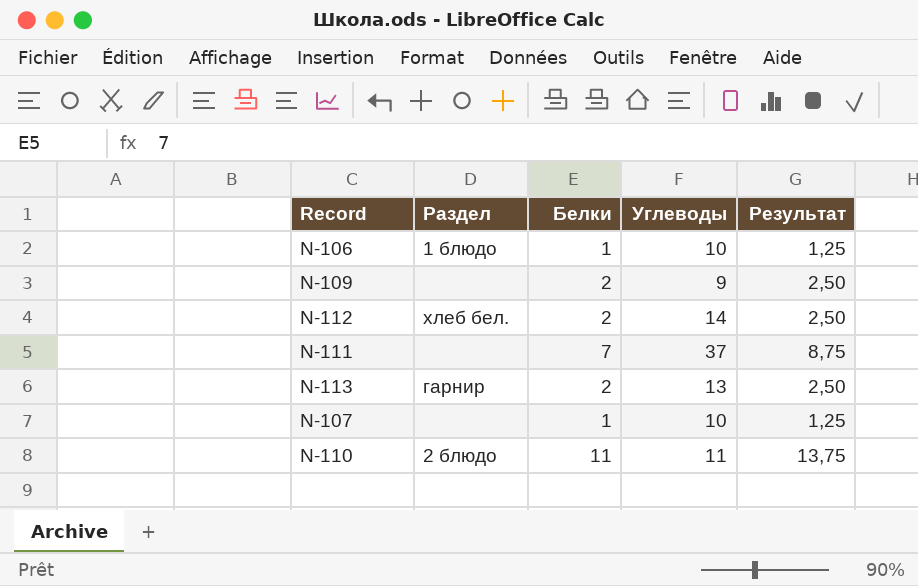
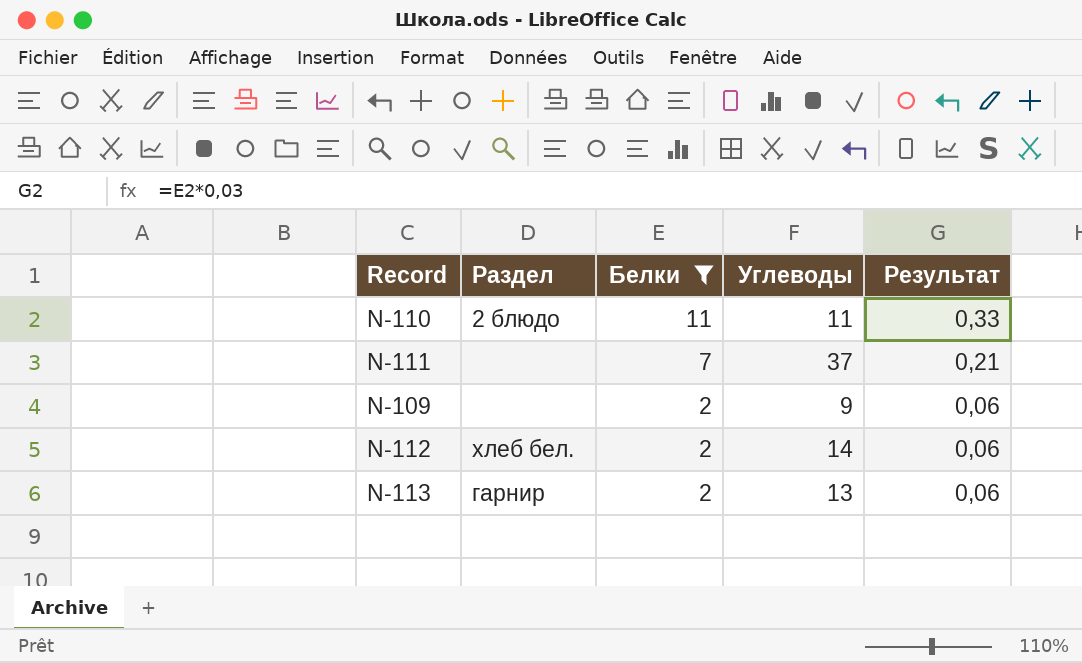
filter: none -> Белки != 1
row order: none -> Белки descending
column Результат | formula: [Белки] * 1,25 -> [Белки] * 0,03

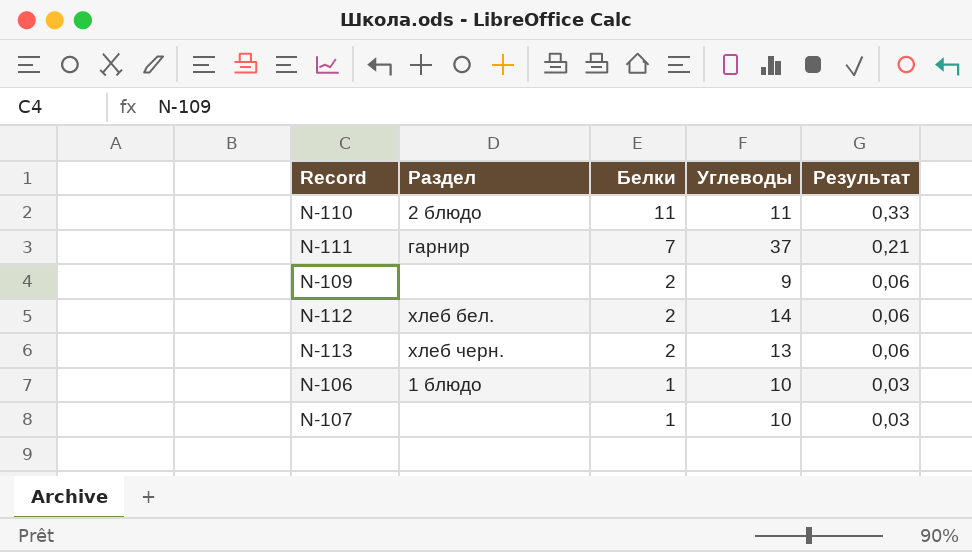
filter: Белки != 1 -> none
N-111 | Раздел: none -> гарнир
N-113 | Раздел: гарнир -> хлеб черн.

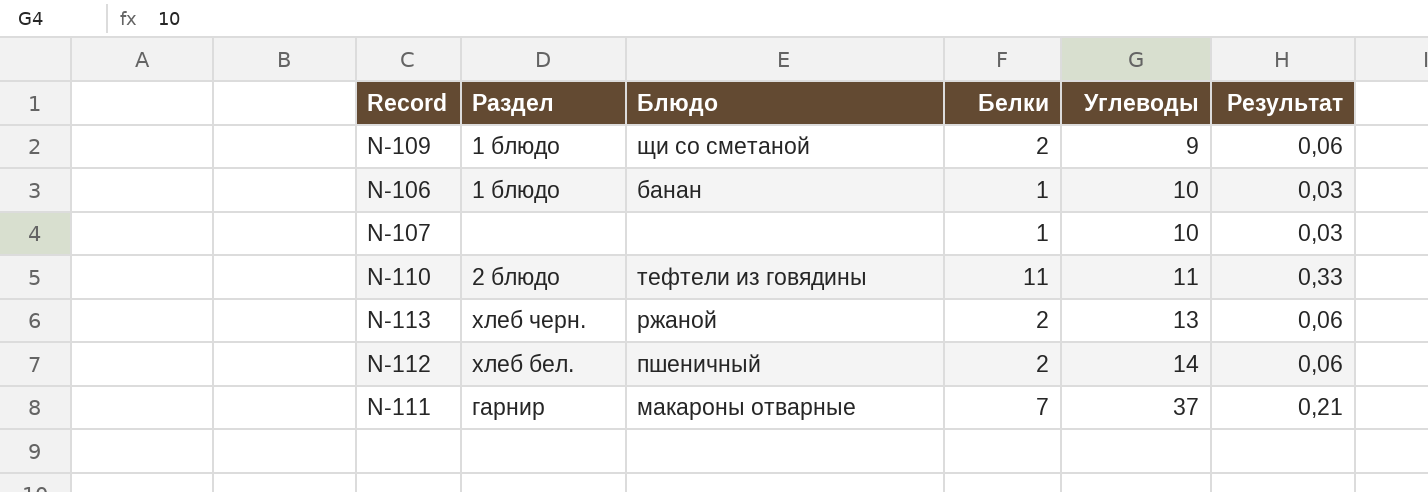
row order: Белки descending -> Углеводы ascending
column Блюдо | position: none -> 3
N-109 | Раздел: none -> 1 блюдо

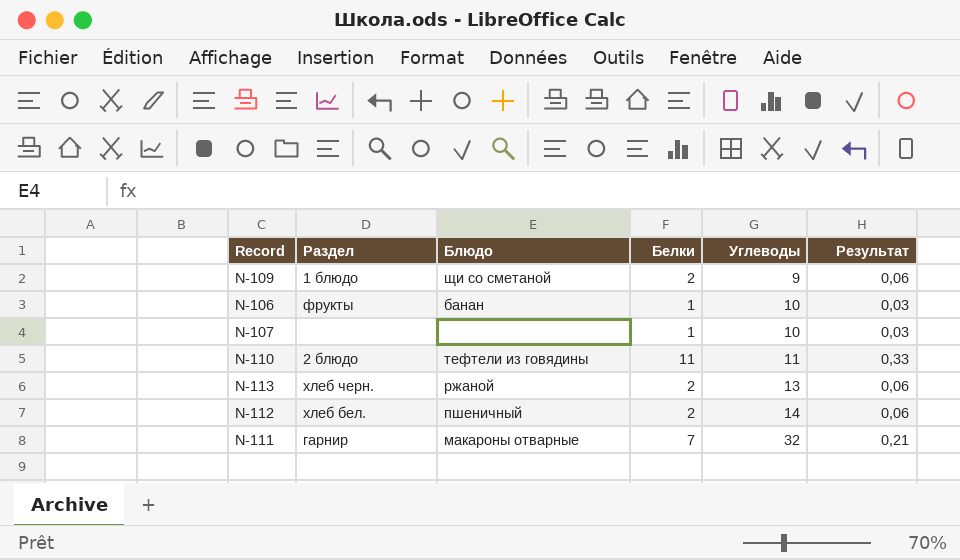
N-106 | Раздел: 1 блюдо -> фрукты
N-111 | Углеводы: 37 -> 32

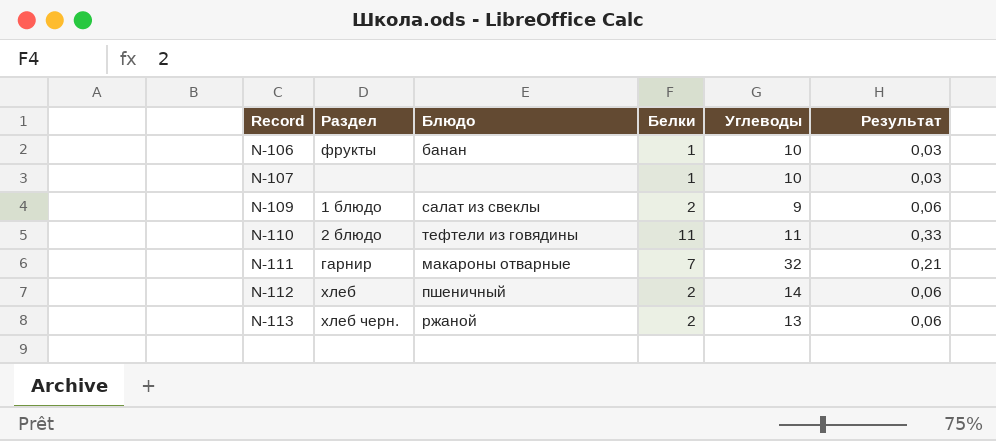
row order: Углеводы ascending -> Record ascending
N-109 | Блюдо: щи со сметаной -> салат из свеклы
N-112 | Раздел: хлеб бел. -> хлеб

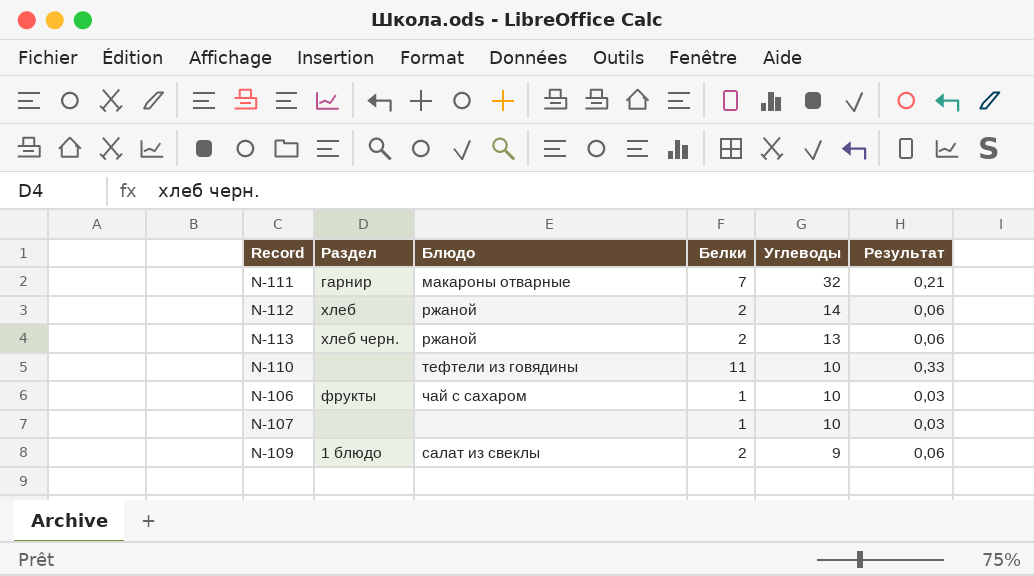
row order: Record ascending -> Углеводы descending
N-112 | Блюдо: пшеничный -> ржаной
N-110 | Раздел: 2 блюдо -> none
N-110 | Углеводы: 11 -> 10
N-106 | Блюдо: банан -> чай с сахаром

